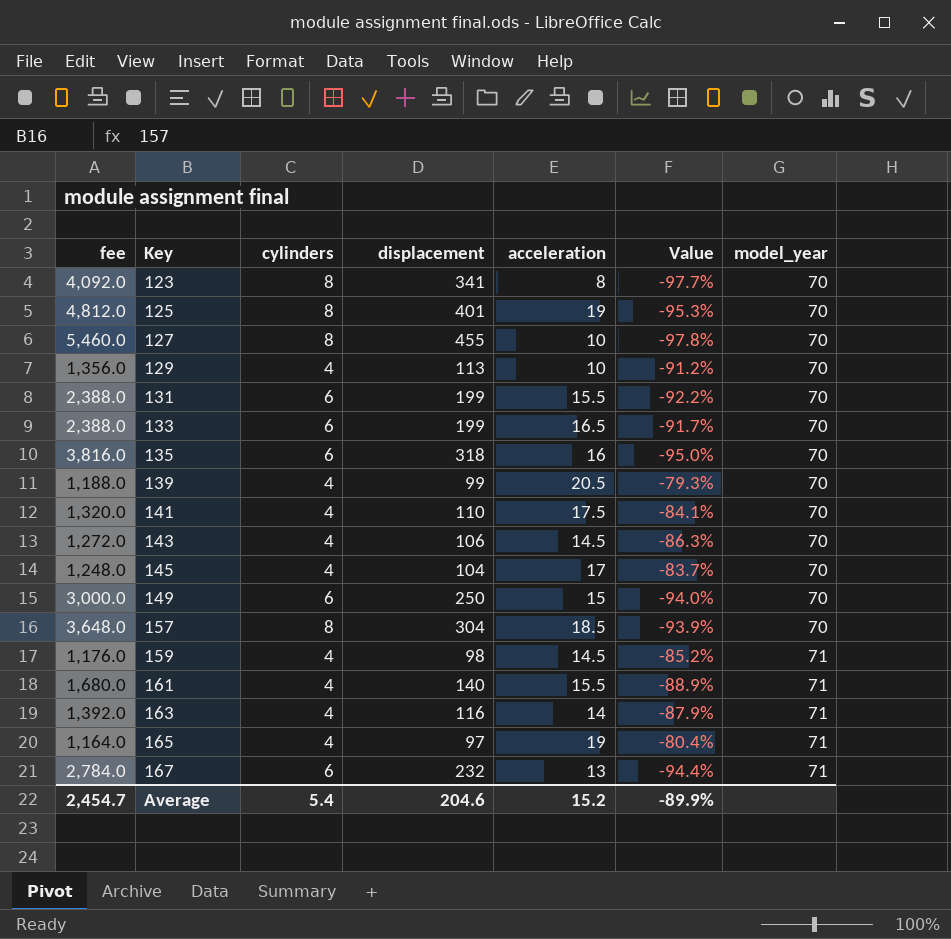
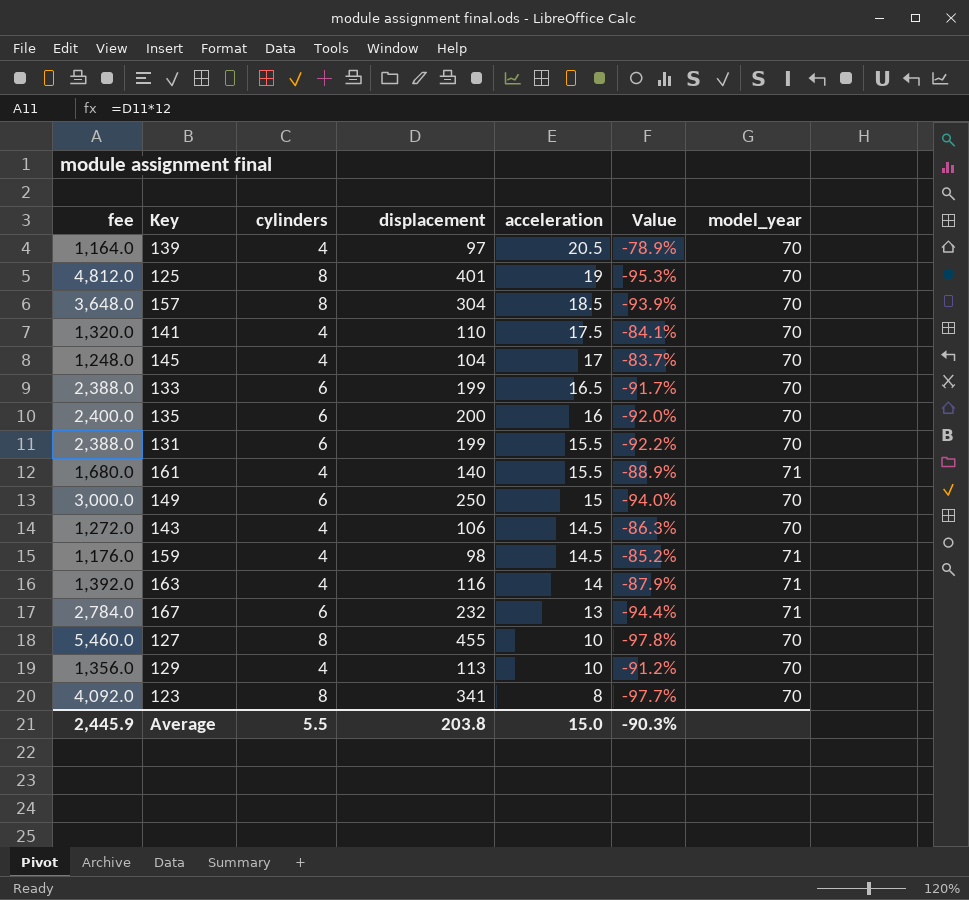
row order: Key ascending -> acceleration descending
row 165: 1,164.0 | 4 | 97 | 19 | -80.4% | 71 -> none
139 | fee: 1,188.0 -> 1,164.0
139 | displacement: 99 -> 97
139 | Value: -79.3% -> -78.9%
135 | fee: 3,816.0 -> 2,400.0
135 | displacement: 318 -> 200
135 | Value: -95.0% -> -92.0%
Average | fee: 2,454.7 -> 2,445.9
Average | cylinders: 5.4 -> 5.5
Average | displacement: 204.6 -> 203.8
Average | acceleration: 15.2 -> 15.0
Average | Value: -89.9% -> -90.3%

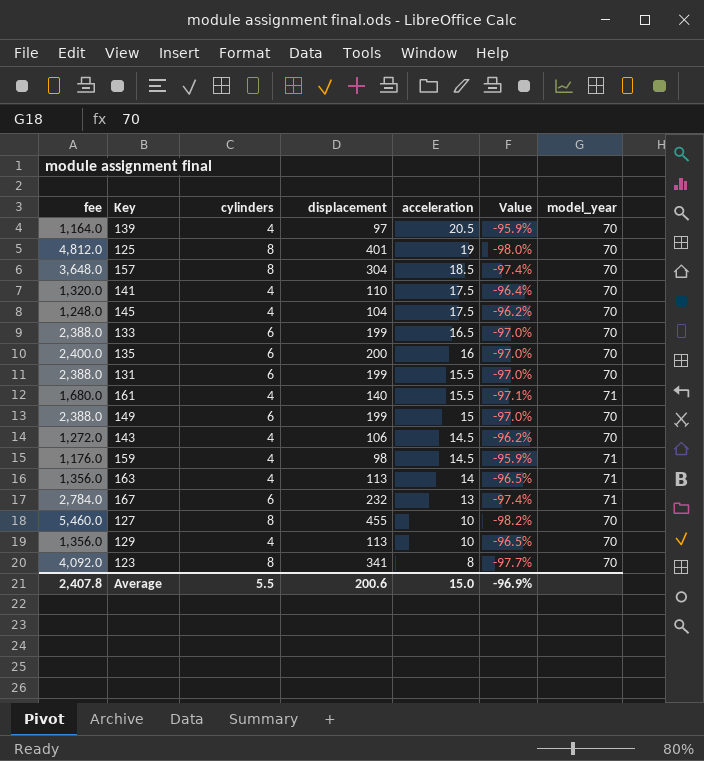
column Value | formula: ([acceleration] - [displacement]) / [displacement] -> ([cylinders] - [displacement]) / [displacement]
145 | acceleration: 17 -> 17.5
149 | fee: 3,000.0 -> 2,388.0
149 | displacement: 250 -> 199
163 | fee: 1,392.0 -> 1,356.0
163 | displacement: 116 -> 113
Average | fee: 2,445.9 -> 2,407.8
Average | displacement: 203.8 -> 200.6
Average | Value: -90.3% -> -96.9%

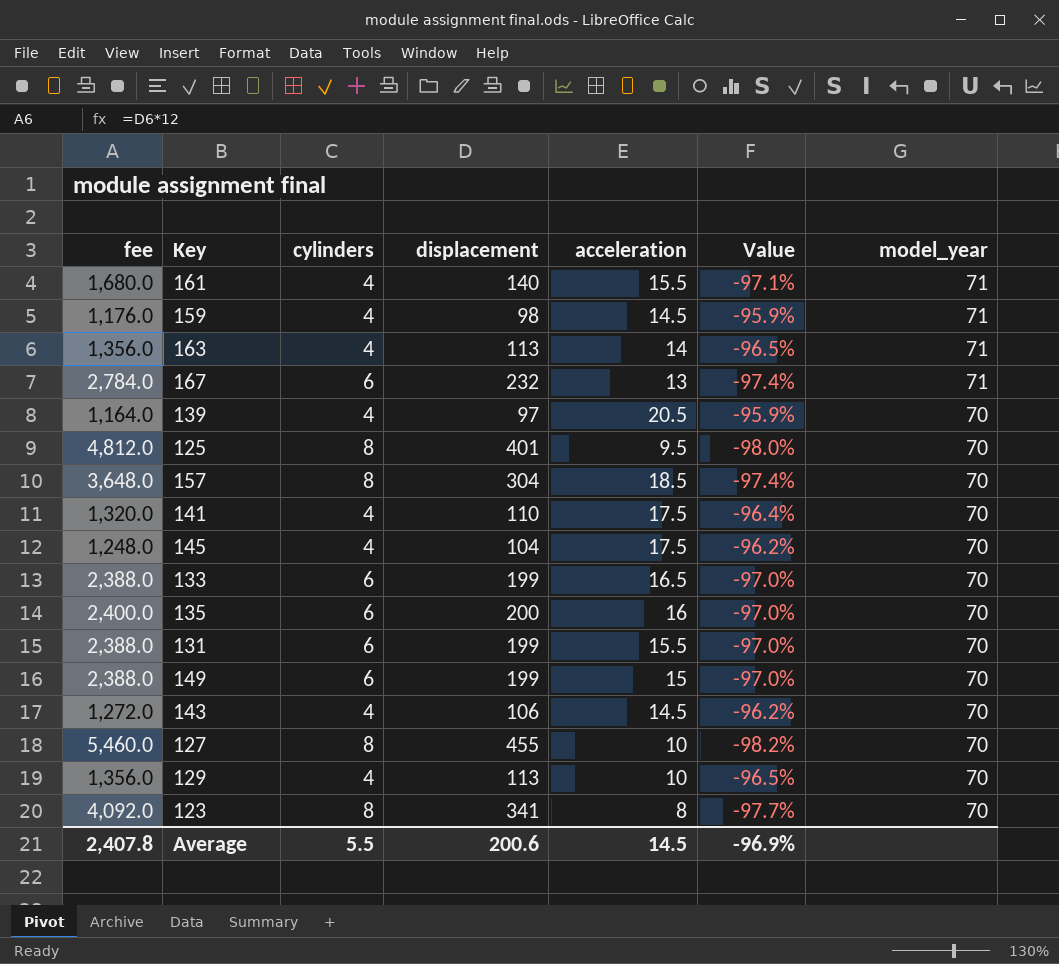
row order: acceleration descending -> model_year descending
125 | acceleration: 19 -> 9.5
Average | acceleration: 15.0 -> 14.5

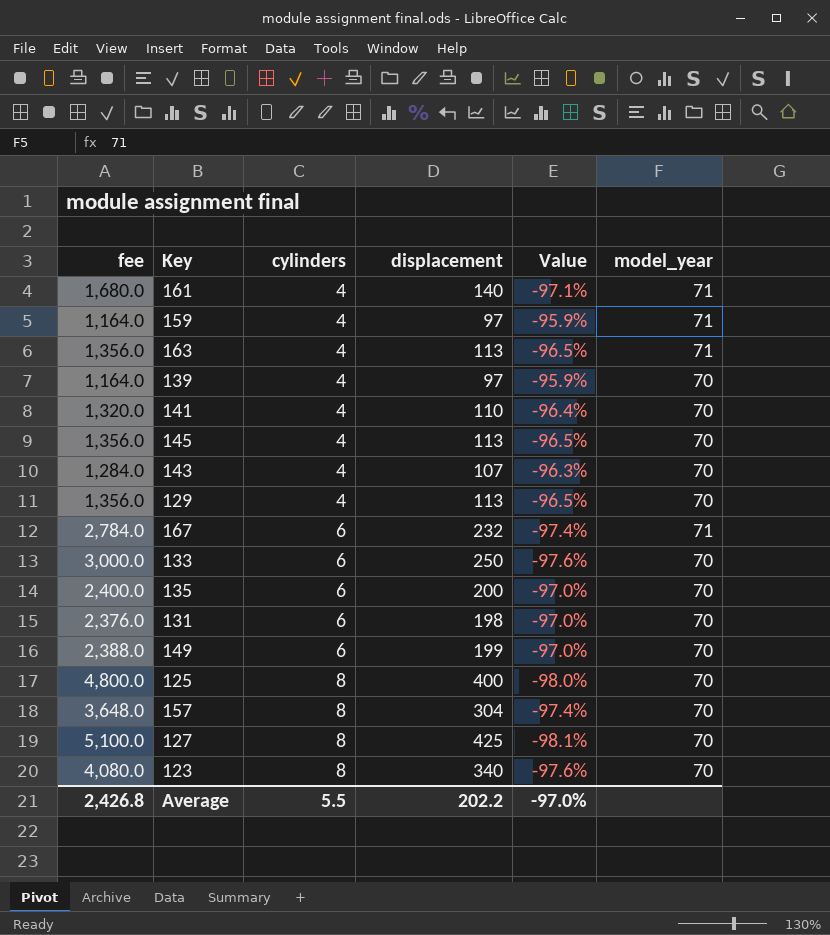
row order: model_year descending -> cylinders ascending
column acceleration | position: 5 -> none
159 | fee: 1,176.0 -> 1,164.0
159 | displacement: 98 -> 97
145 | fee: 1,248.0 -> 1,356.0
145 | displacement: 104 -> 113
145 | Value: -96.2% -> -96.5%
143 | fee: 1,272.0 -> 1,284.0
143 | displacement: 106 -> 107
143 | Value: -96.2% -> -96.3%
133 | fee: 2,388.0 -> 3,000.0
133 | displacement: 199 -> 250
133 | Value: -97.0% -> -97.6%
131 | fee: 2,388.0 -> 2,376.0
131 | displacement: 199 -> 198
125 | fee: 4,812.0 -> 4,800.0
125 | displacement: 401 -> 400
127 | fee: 5,460.0 -> 5,100.0
127 | displacement: 455 -> 425
127 | Value: -98.2% -> -98.1%
123 | fee: 4,092.0 -> 4,080.0
123 | displacement: 341 -> 340
123 | Value: -97.7% -> -97.6%
Average | fee: 2,407.8 -> 2,426.8
Average | displacement: 200.6 -> 202.2
Average | Value: -96.9% -> -97.0%

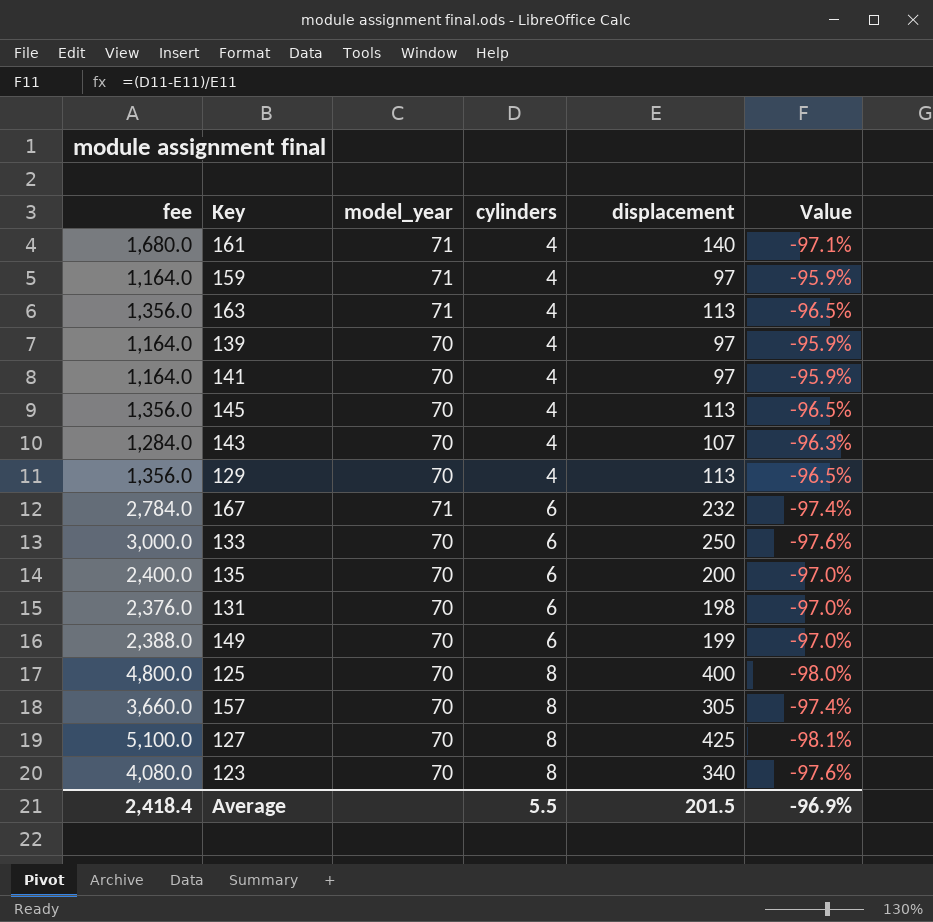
column model_year | position: 6 -> 3
141 | fee: 1,320.0 -> 1,164.0
141 | displacement: 110 -> 97
141 | Value: -96.4% -> -95.9%
157 | fee: 3,648.0 -> 3,660.0
157 | displacement: 304 -> 305
Average | fee: 2,426.8 -> 2,418.4
Average | displacement: 202.2 -> 201.5
Average | Value: -97.0% -> -96.9%

